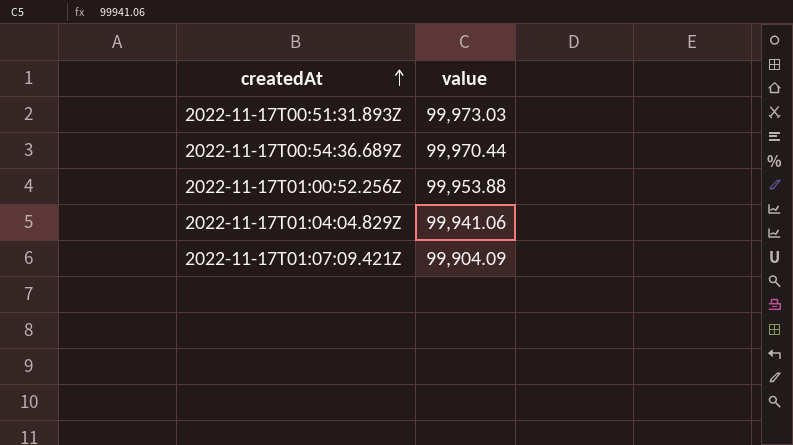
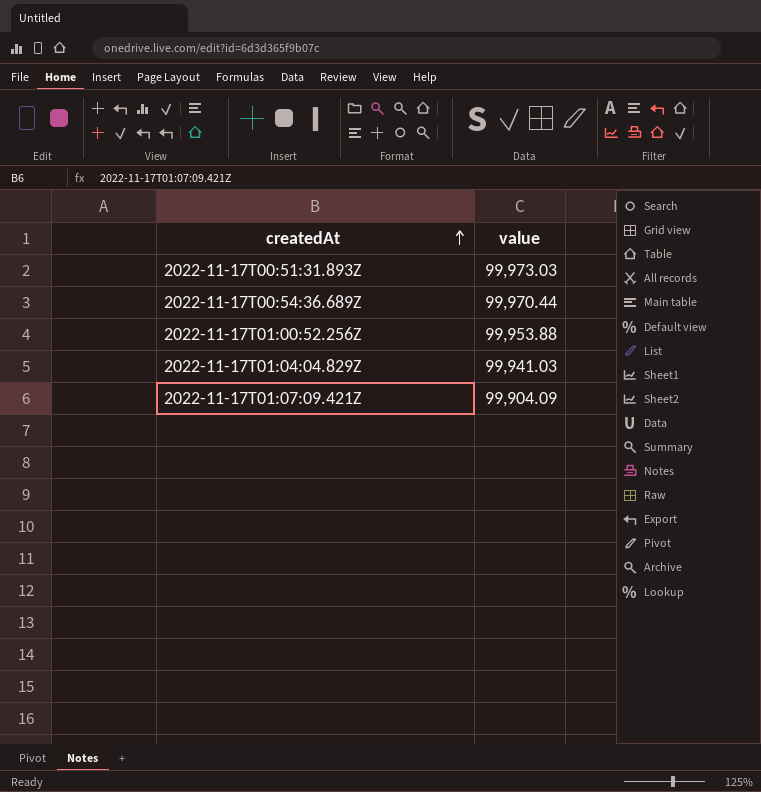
2022-11-17T01:04:04.829Z | value: 99,941.06 -> 99,941.03

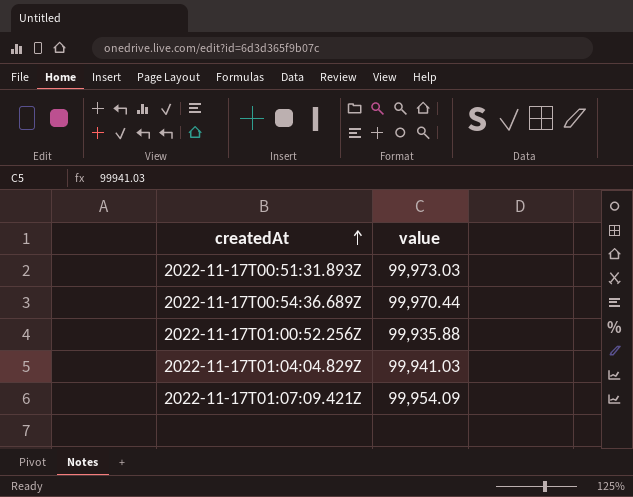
2022-11-17T01:00:52.256Z | value: 99,953.88 -> 99,935.88
2022-11-17T01:07:09.421Z | value: 99,904.09 -> 99,954.09

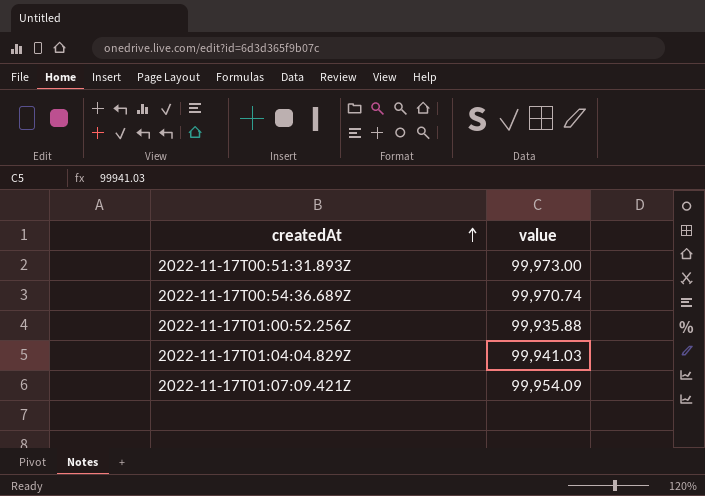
2022-11-17T00:51:31.893Z | value: 99,973.03 -> 99,973.00
2022-11-17T00:54:36.689Z | value: 99,970.44 -> 99,970.74

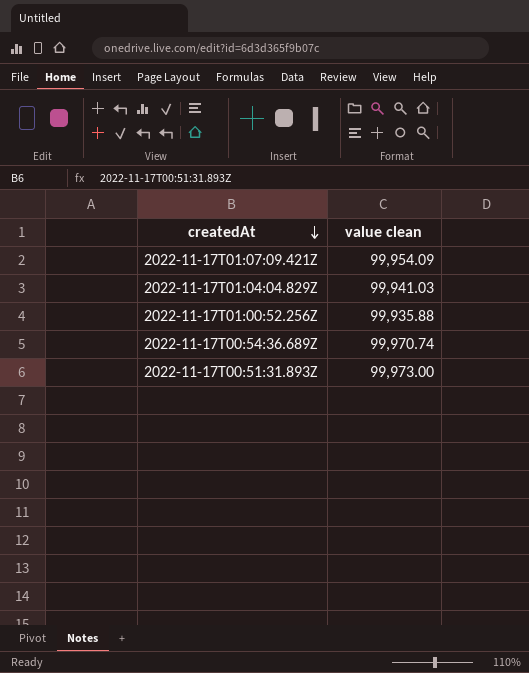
row order: createdAt ascending -> createdAt descending
column name: value -> value clean

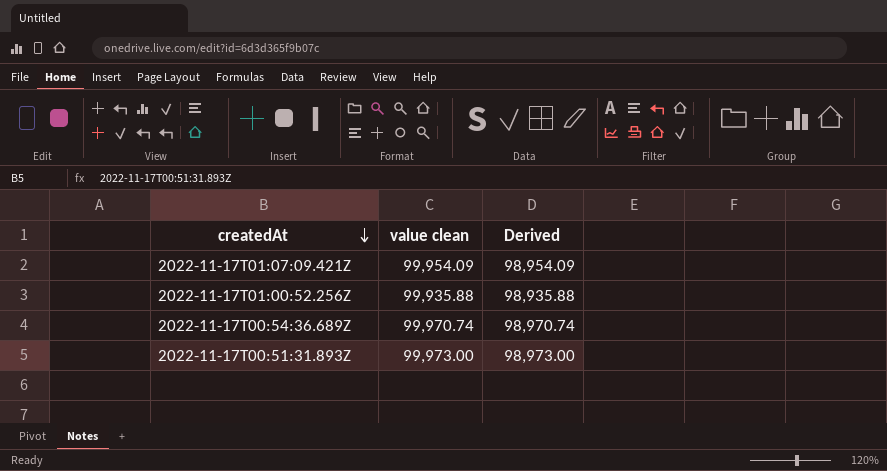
column Derived | formula: none -> [value clean] - 1000
row 2022-11-17T01:04:04.829Z: 99,941.03 -> none

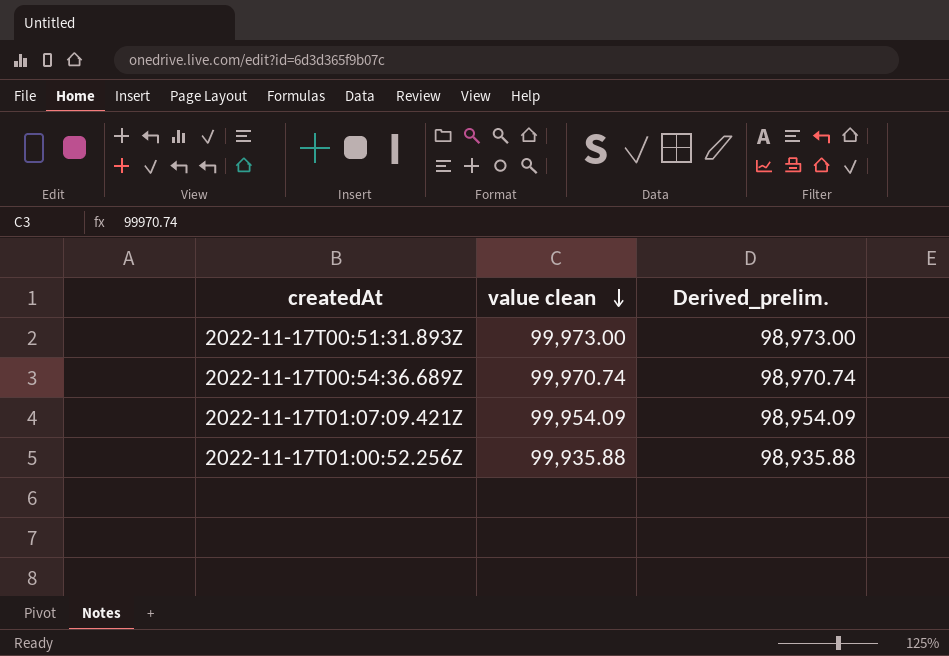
row order: createdAt descending -> value clean descending
column name: Derived -> Derived_prelim.

